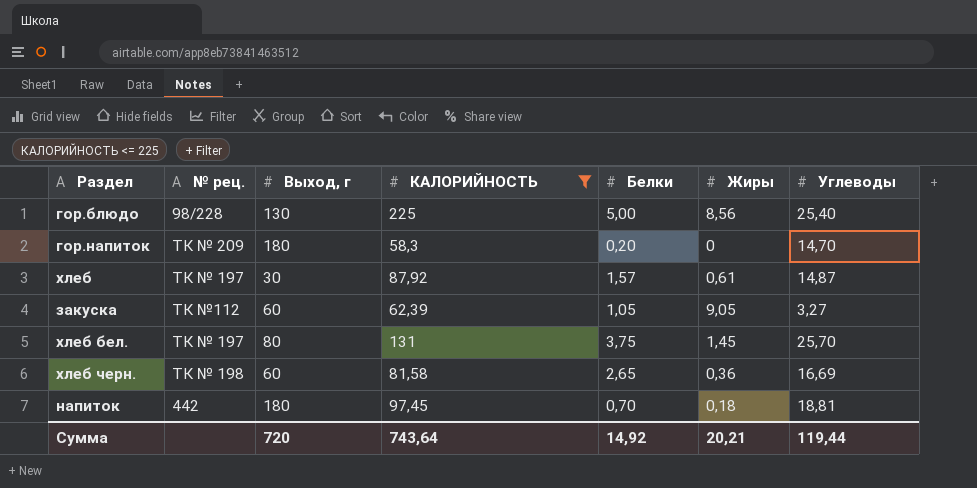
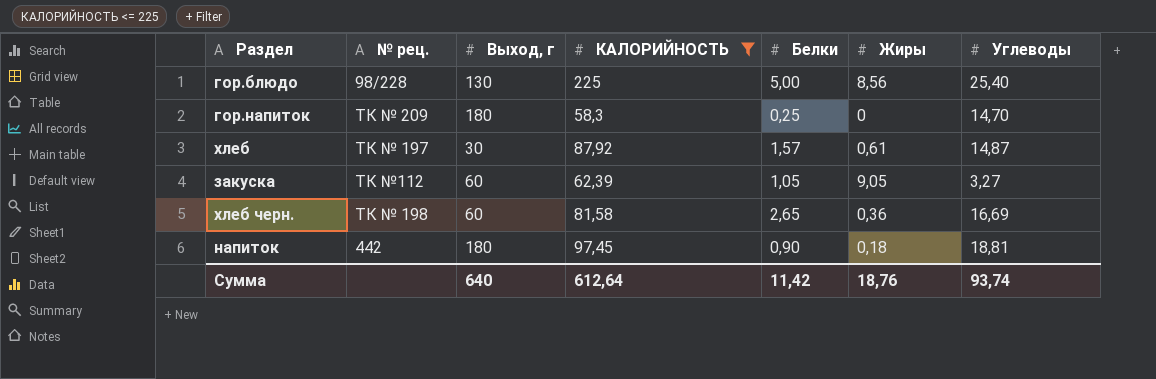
row хлеб бел.: ТК № 197 | 80 | 131 | 3,75 | 1,45 | 25,70 -> none
гор.напиток | Белки: 0,20 -> 0,25
напиток | Белки: 0,70 -> 0,90
Сумма | Выход, г: 720 -> 640
Сумма | КАЛОРИЙНОСТЬ: 743,64 -> 612,64
Сумма | Белки: 14,92 -> 11,42
Сумма | Жиры: 20,21 -> 18,76
Сумма | Углеводы: 119,44 -> 93,74

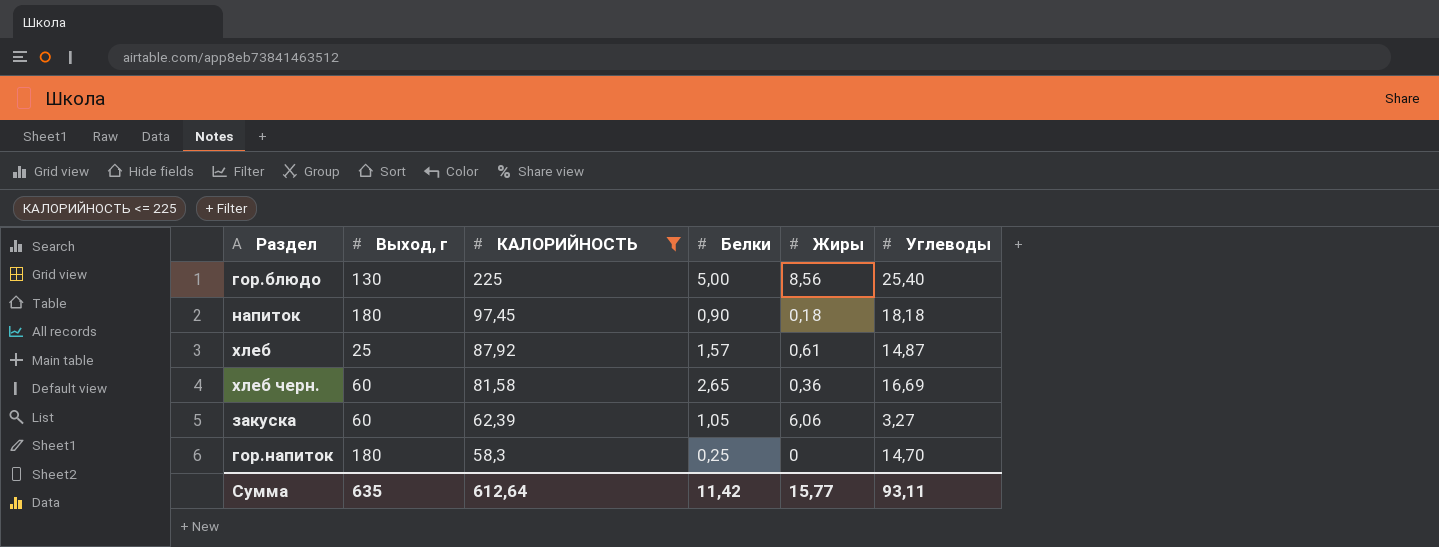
row order: none -> КАЛОРИЙНОСТЬ descending
column № рец. | position: 2 -> none
напиток | Углеводы: 18,81 -> 18,18
хлеб | Выход, г: 30 -> 25
закуска | Жиры: 9,05 -> 6,06
Сумма | Выход, г: 640 -> 635
Сумма | Жиры: 18,76 -> 15,77
Сумма | Углеводы: 93,74 -> 93,11

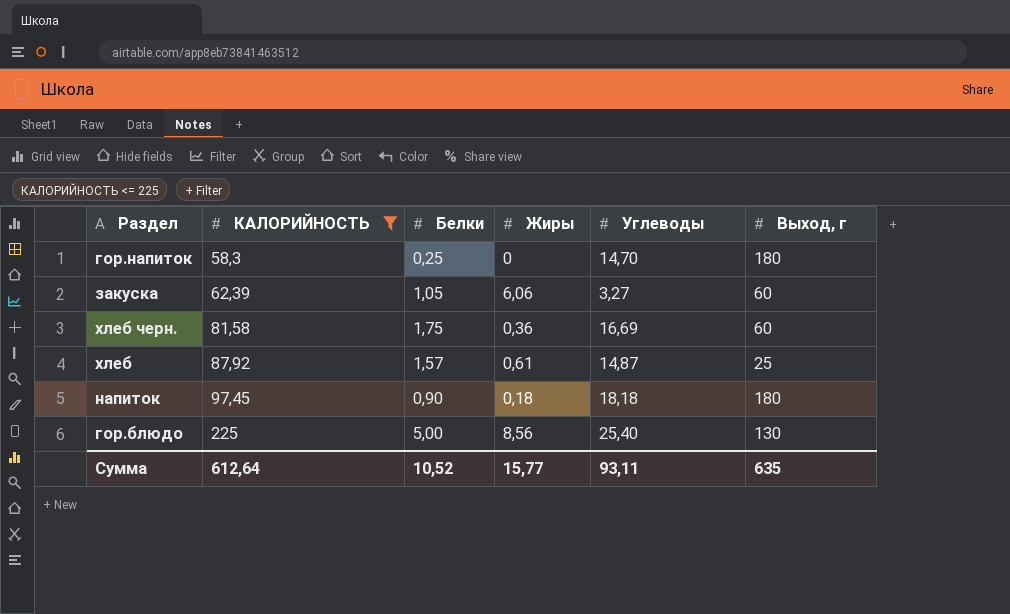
row order: КАЛОРИЙНОСТЬ descending -> КАЛОРИЙНОСТЬ ascending
column Выход, г | position: 2 -> 6
хлеб черн. | Белки: 2,65 -> 1,75
Сумма | Белки: 11,42 -> 10,52

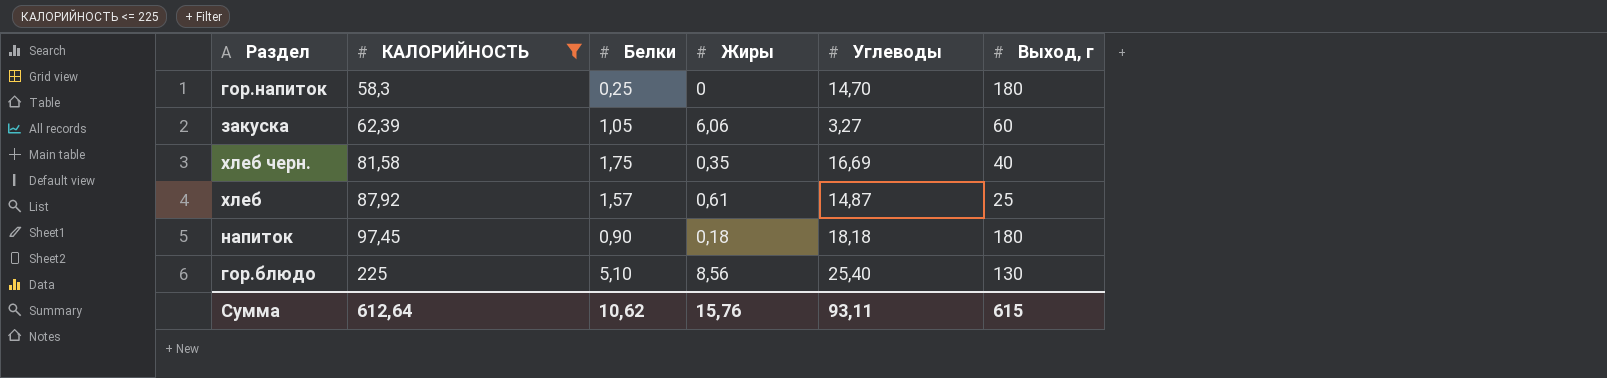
хлеб черн. | Жиры: 0,36 -> 0,35
хлеб черн. | Выход, г: 60 -> 40
гор.блюдо | Белки: 5,00 -> 5,10
Сумма | Белки: 10,52 -> 10,62
Сумма | Жиры: 15,77 -> 15,76
Сумма | Выход, г: 635 -> 615

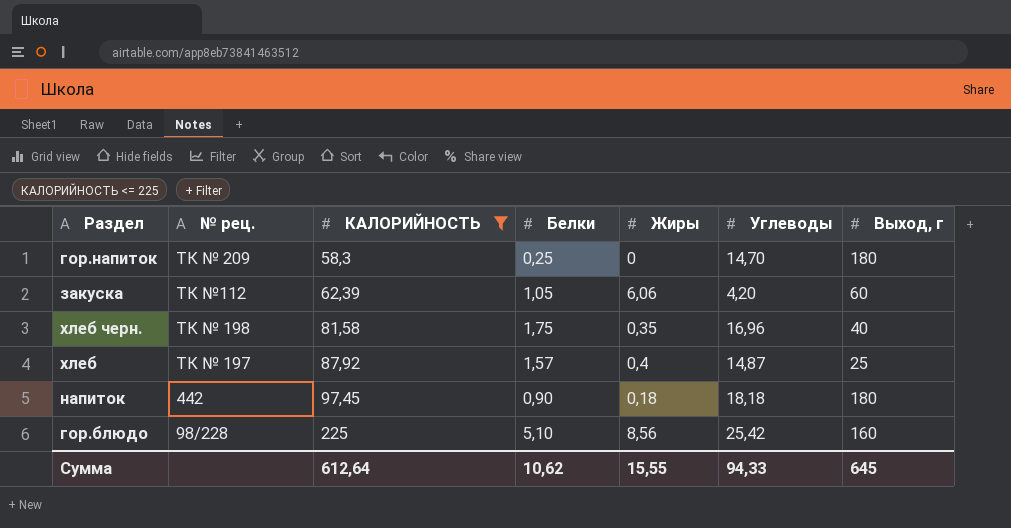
column № рец. | position: none -> 2
закуска | Углеводы: 3,27 -> 4,20
хлеб черн. | Углеводы: 16,69 -> 16,96
хлеб | Жиры: 0,61 -> 0,4
гор.блюдо | Углеводы: 25,40 -> 25,42
гор.блюдо | Выход, г: 130 -> 160
Сумма | Жиры: 15,76 -> 15,55
Сумма | Углеводы: 93,11 -> 94,33
Сумма | Выход, г: 615 -> 645

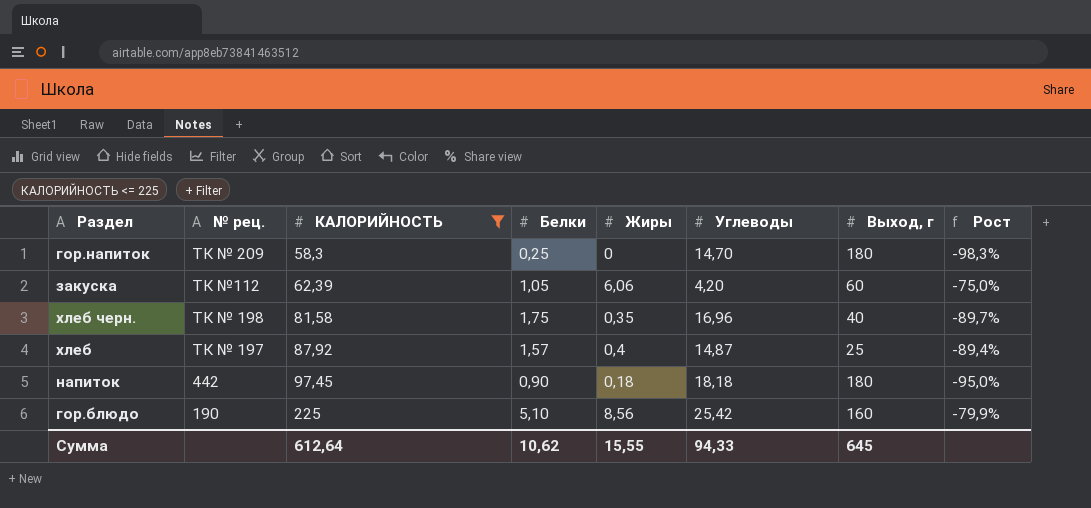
column Рост | formula: none -> ([Белки] - [Углеводы]) / [Углеводы]
гор.блюдо | № рец.: 98/228 -> 190

